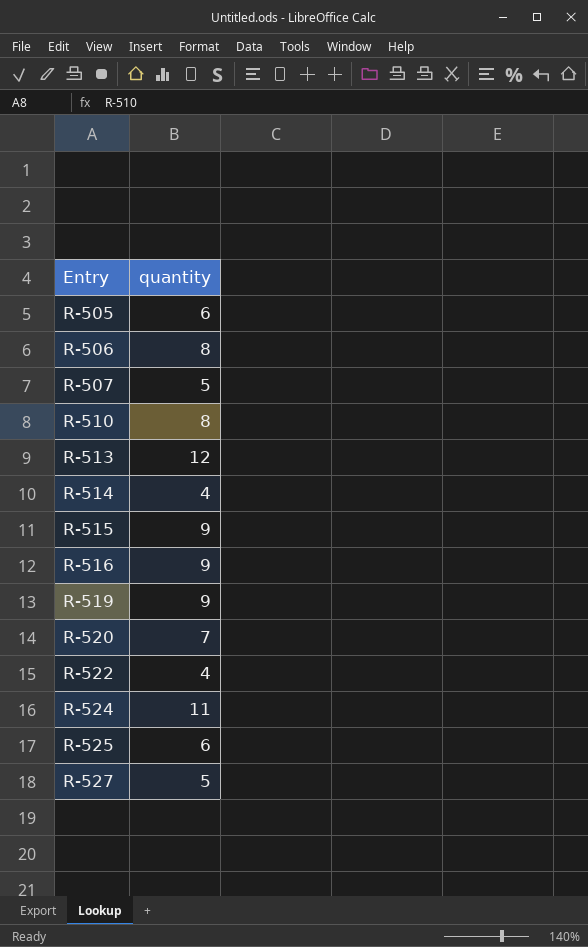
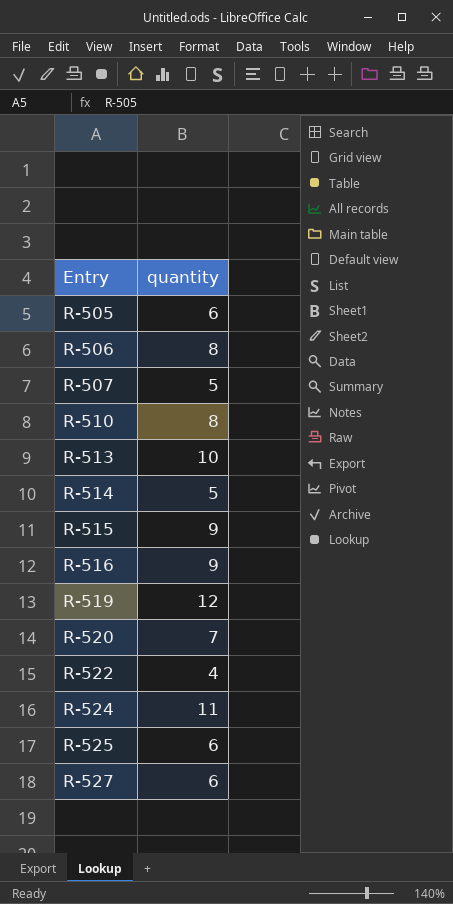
R-513 | quantity: 12 -> 10
R-514 | quantity: 4 -> 5
R-519 | quantity: 9 -> 12
R-527 | quantity: 5 -> 6

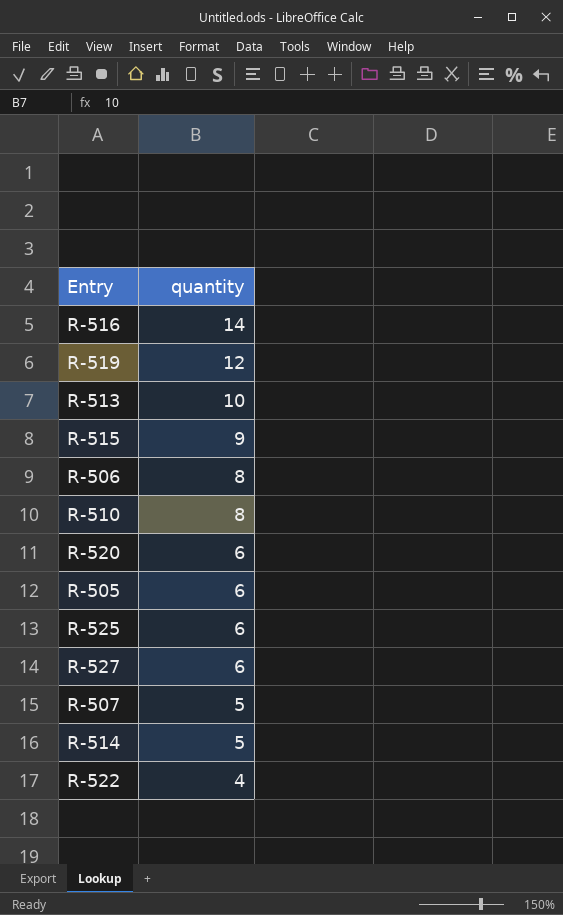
row order: Entry ascending -> quantity descending
row R-524: 11 -> none
R-516 | quantity: 9 -> 14
R-520 | quantity: 7 -> 6

